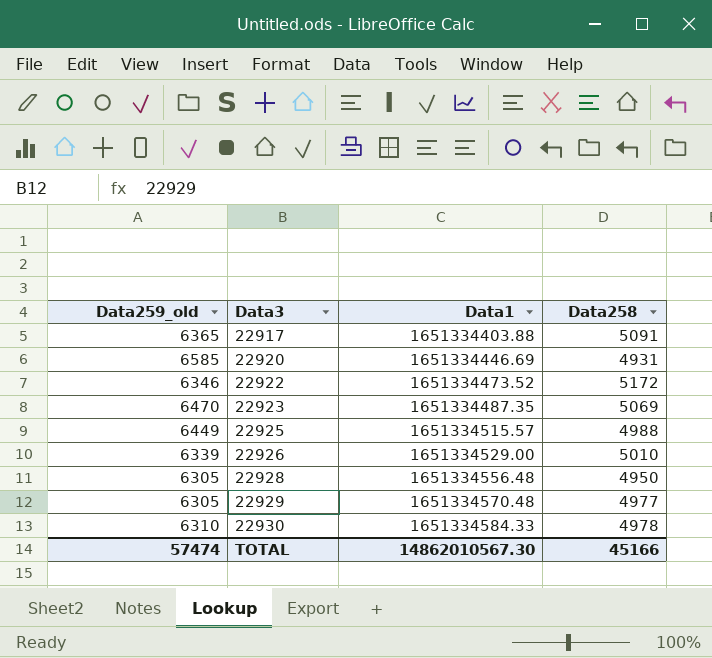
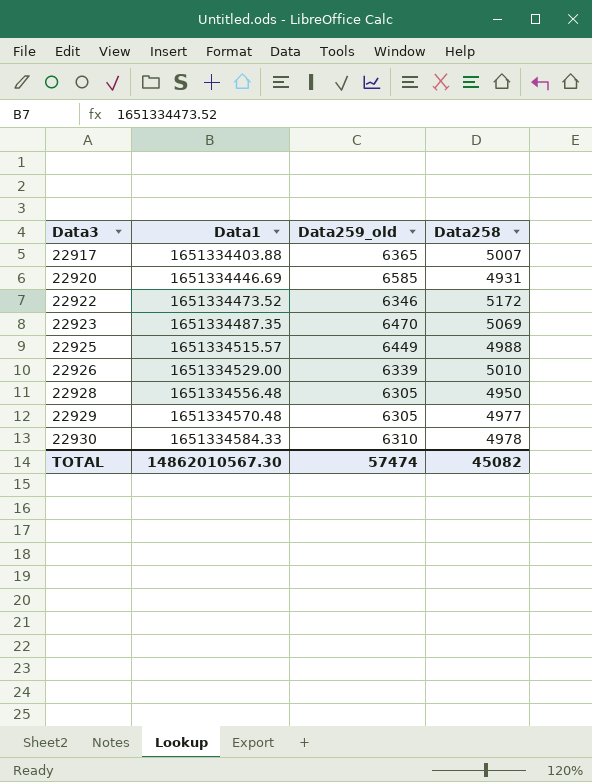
column Data259_old | position: 1 -> 3
22917 | Data258: 5091 -> 5007
TOTAL | Data258: 45166 -> 45082

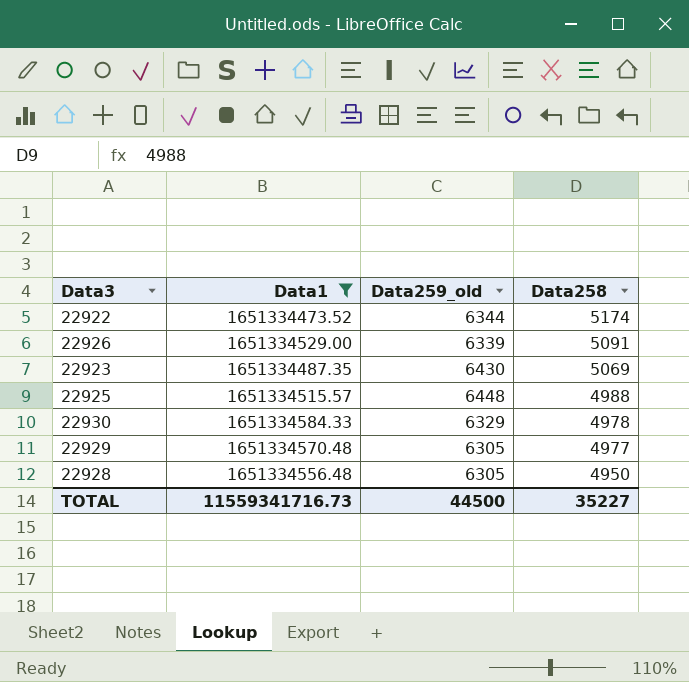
filter: none -> Data1 >= 1651334473.52
row order: Data3 ascending -> Data258 descending
22922 | Data259_old: 6346 -> 6344
22922 | Data258: 5172 -> 5174
22926 | Data258: 5010 -> 5091
22923 | Data259_old: 6470 -> 6430
22925 | Data259_old: 6449 -> 6448
22930 | Data259_old: 6310 -> 6329
TOTAL | Data1: 14862010567.30 -> 11559341716.73
TOTAL | Data259_old: 57474 -> 44500
TOTAL | Data258: 45082 -> 35227

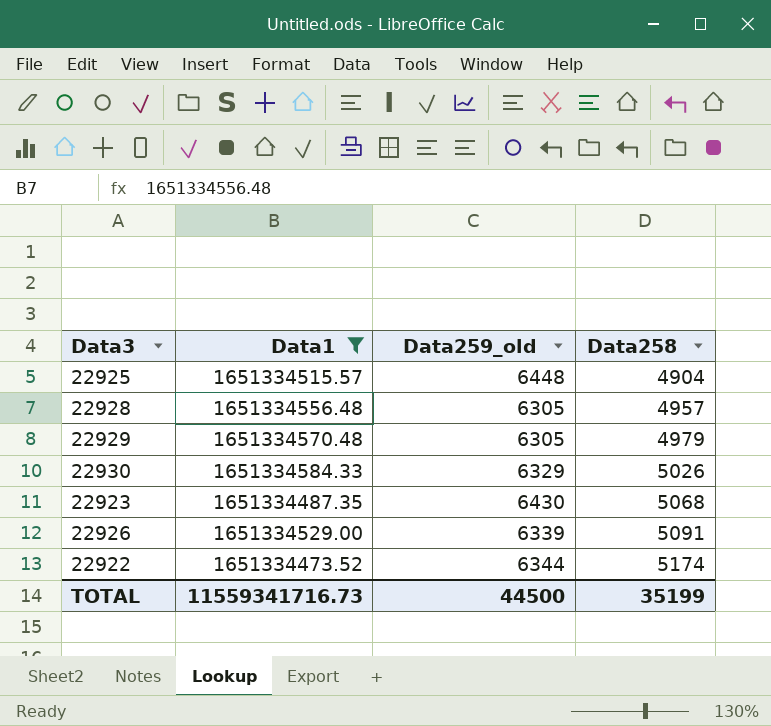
row order: Data258 descending -> Data258 ascending
22925 | Data258: 4988 -> 4904
22928 | Data258: 4950 -> 4957
22929 | Data258: 4977 -> 4979
22930 | Data258: 4978 -> 5026
22923 | Data258: 5069 -> 5068
TOTAL | Data258: 35227 -> 35199

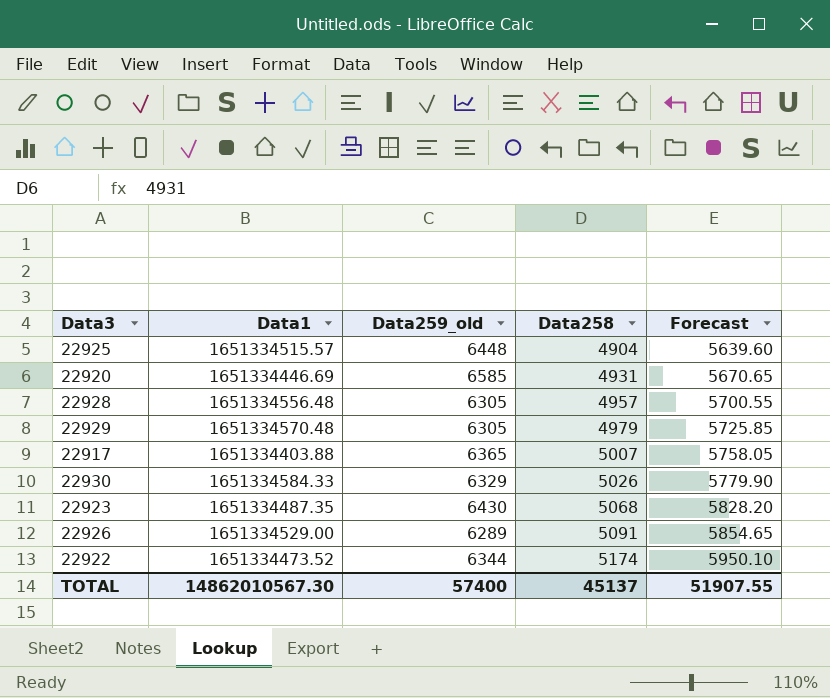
filter: Data1 >= 1651334473.52 -> none
column Forecast | formula: none -> [Data258] * 1.15
22926 | Data259_old: 6339 -> 6289
TOTAL | Data1: 11559341716.73 -> 14862010567.30
TOTAL | Data259_old: 44500 -> 57400
TOTAL | Data258: 35199 -> 45137

